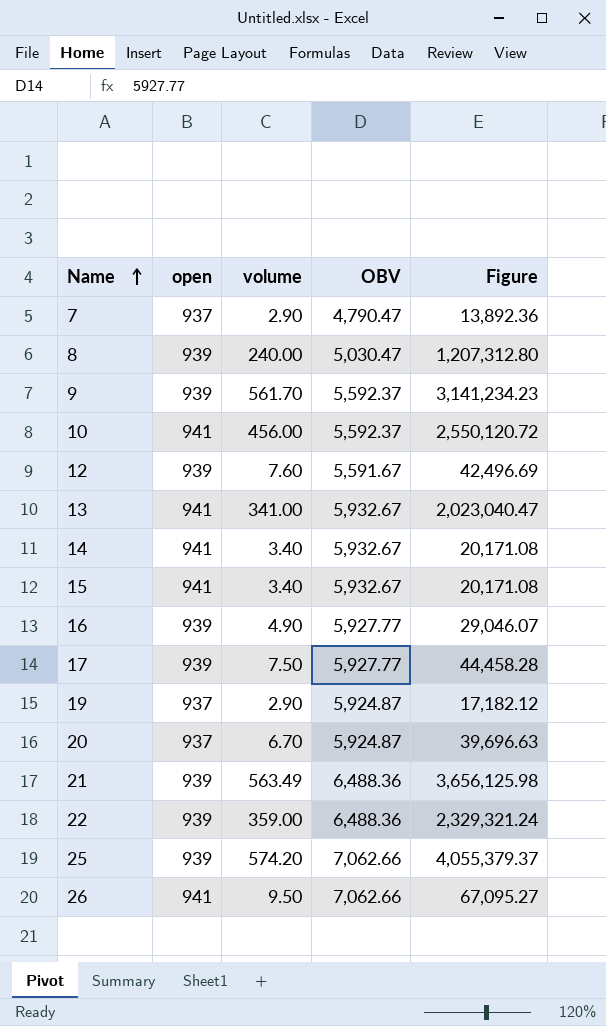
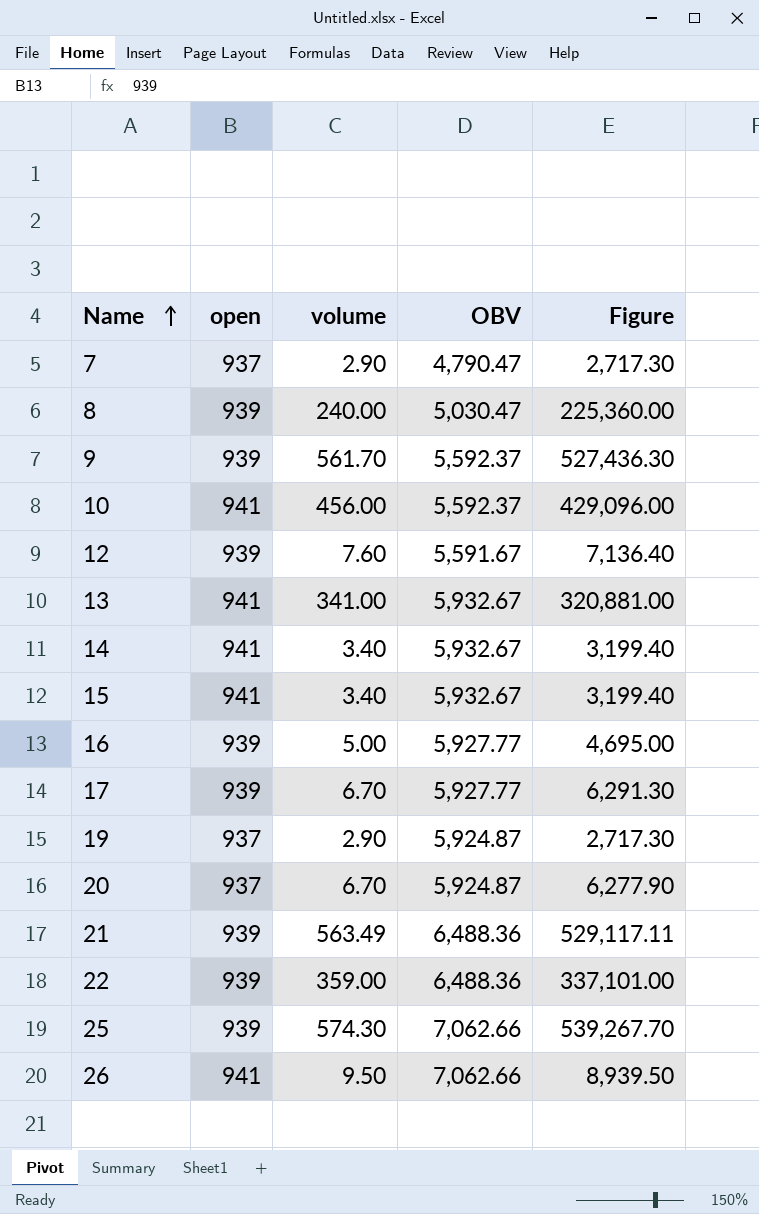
column Figure | formula: [volume] * [OBV] -> [open] * [volume]
16 | volume: 4.90 -> 5.00
17 | volume: 7.50 -> 6.70
25 | volume: 574.20 -> 574.30

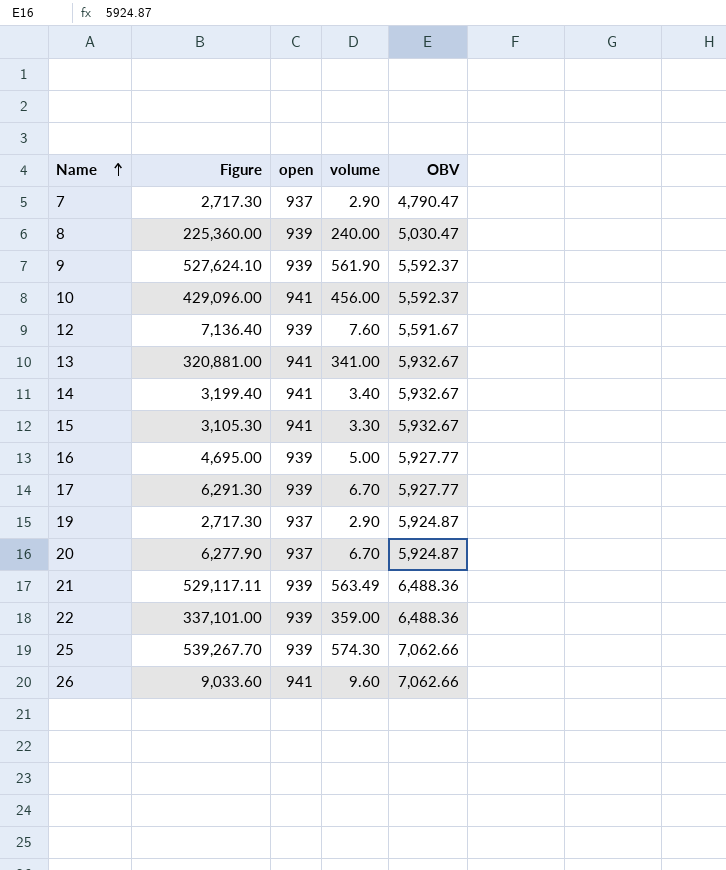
column Figure | position: 5 -> 2
9 | Figure: 527,436.30 -> 527,624.10
9 | volume: 561.70 -> 561.90
15 | Figure: 3,199.40 -> 3,105.30
15 | volume: 3.40 -> 3.30
26 | Figure: 8,939.50 -> 9,033.60
26 | volume: 9.50 -> 9.60

